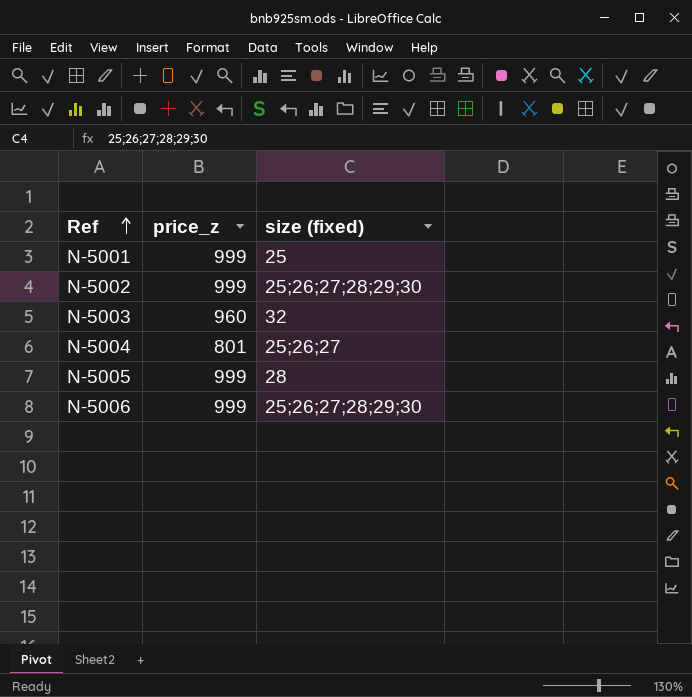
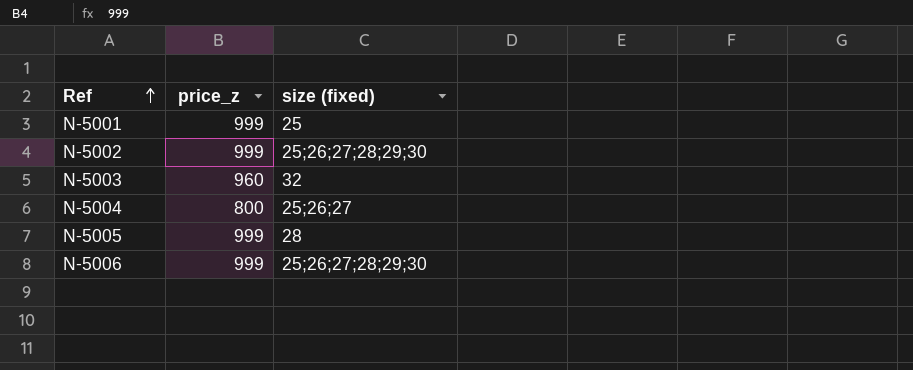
N-5004 | price_z: 801 -> 800

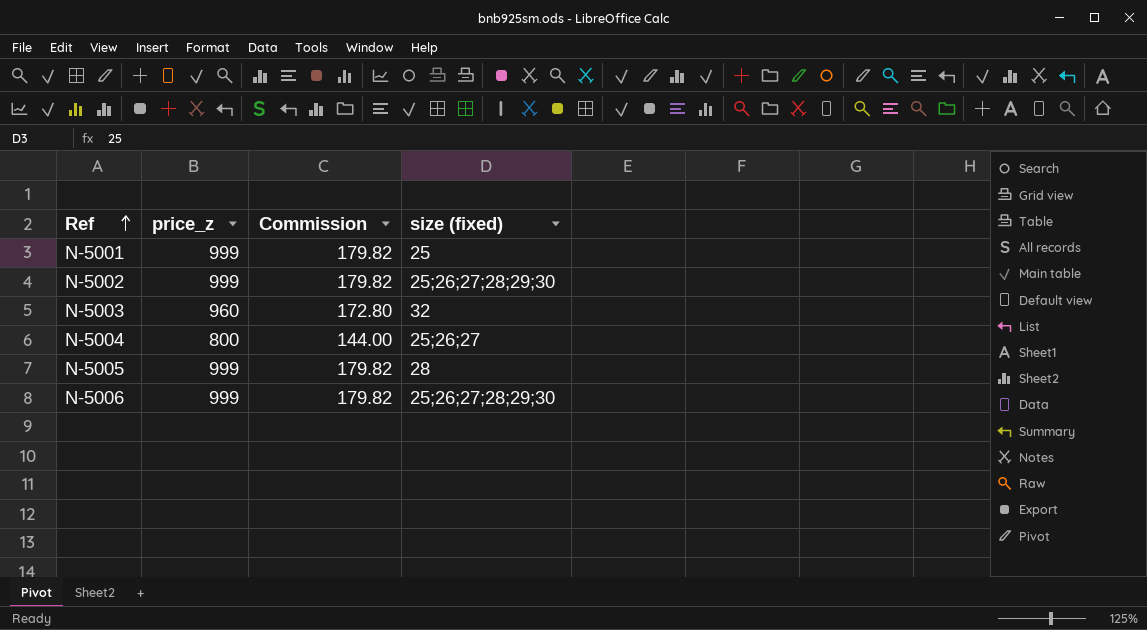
column Commission | formula: none -> [price_z] * 0.18

